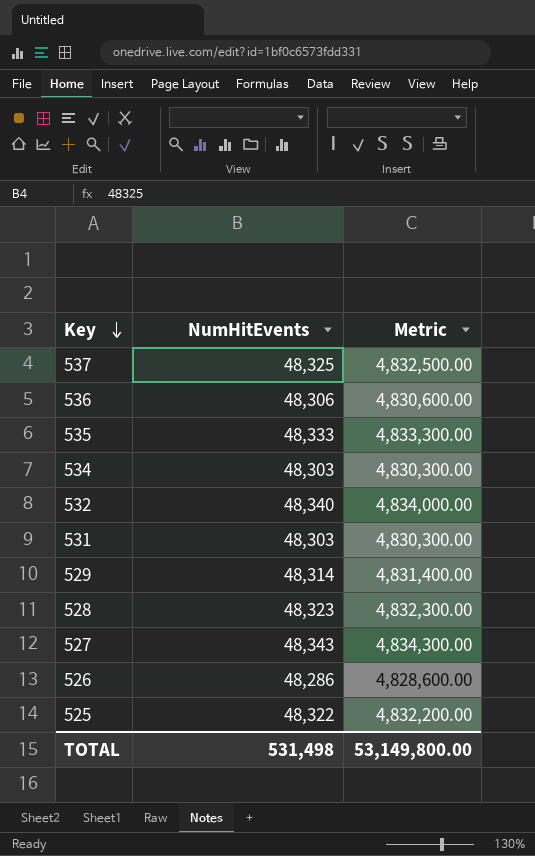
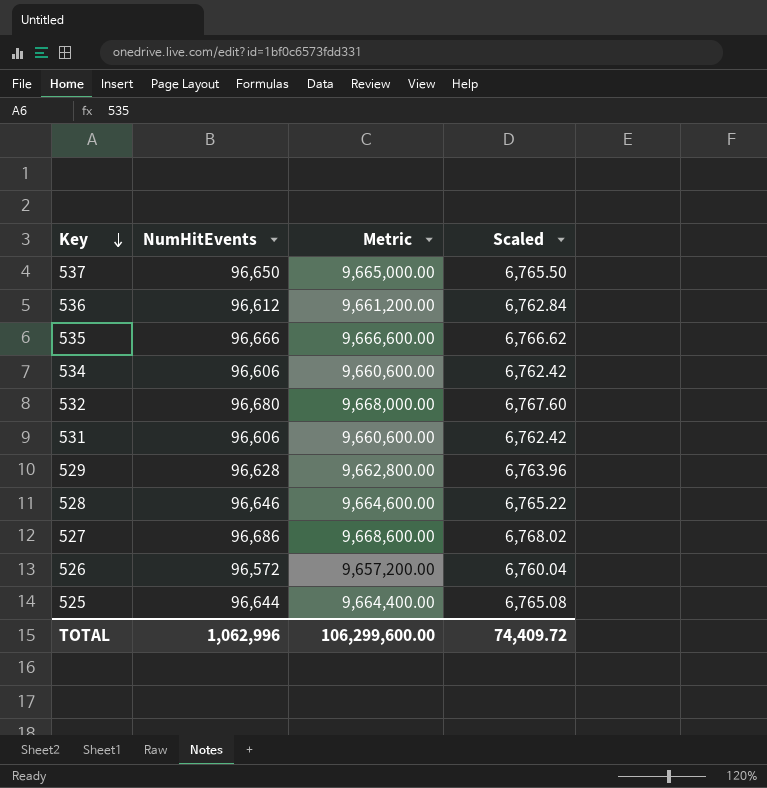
column Scaled | formula: none -> [NumHitEvents] * 0.07
537 | NumHitEvents: 48,325 -> 96,650
537 | Metric: 4,832,500.00 -> 9,665,000.00
536 | NumHitEvents: 48,306 -> 96,612
536 | Metric: 4,830,600.00 -> 9,661,200.00
535 | NumHitEvents: 48,333 -> 96,666
535 | Metric: 4,833,300.00 -> 9,666,600.00
534 | NumHitEvents: 48,303 -> 96,606
534 | Metric: 4,830,300.00 -> 9,660,600.00
532 | NumHitEvents: 48,340 -> 96,680
532 | Metric: 4,834,000.00 -> 9,668,000.00
531 | NumHitEvents: 48,303 -> 96,606
531 | Metric: 4,830,300.00 -> 9,660,600.00
529 | NumHitEvents: 48,314 -> 96,628
529 | Metric: 4,831,400.00 -> 9,662,800.00
528 | NumHitEvents: 48,323 -> 96,646
528 | Metric: 4,832,300.00 -> 9,664,600.00
527 | NumHitEvents: 48,343 -> 96,686
527 | Metric: 4,834,300.00 -> 9,668,600.00
526 | NumHitEvents: 48,286 -> 96,572
526 | Metric: 4,828,600.00 -> 9,657,200.00
525 | NumHitEvents: 48,322 -> 96,644
525 | Metric: 4,832,200.00 -> 9,664,400.00
TOTAL | NumHitEvents: 531,498 -> 1,062,996
TOTAL | Metric: 53,149,800.00 -> 106,299,600.00

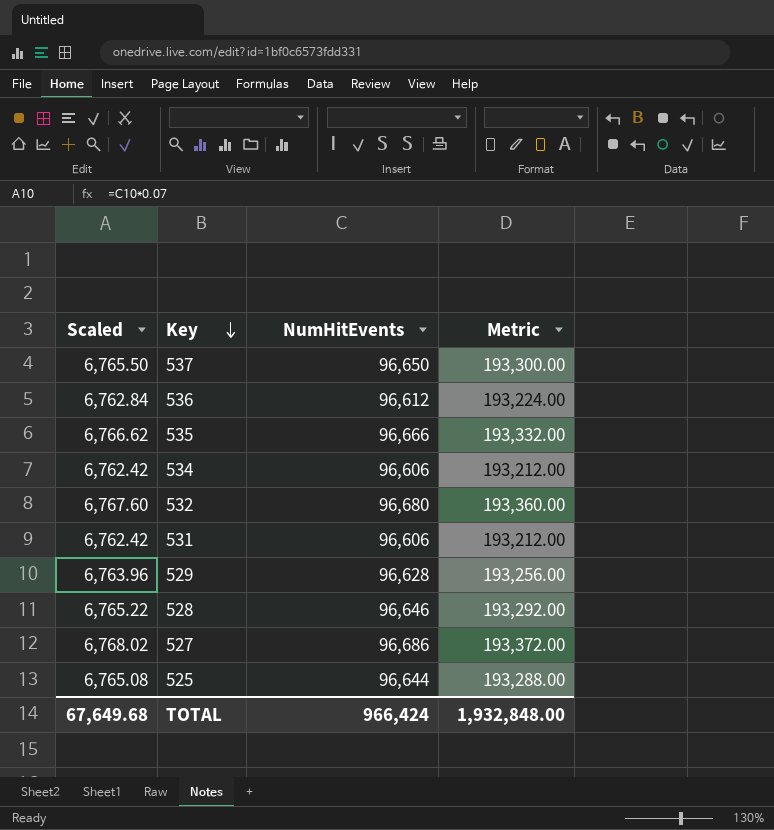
column Scaled | position: 4 -> 1
column Metric | formula: [NumHitEvents] * 100 -> [NumHitEvents] * 2
row 526: 96,572 | 9,657,200.00 | 6,760.04 -> none
TOTAL | Scaled: 74,409.72 -> 67,649.68
TOTAL | NumHitEvents: 1,062,996 -> 966,424
TOTAL | Metric: 106,299,600.00 -> 1,932,848.00

